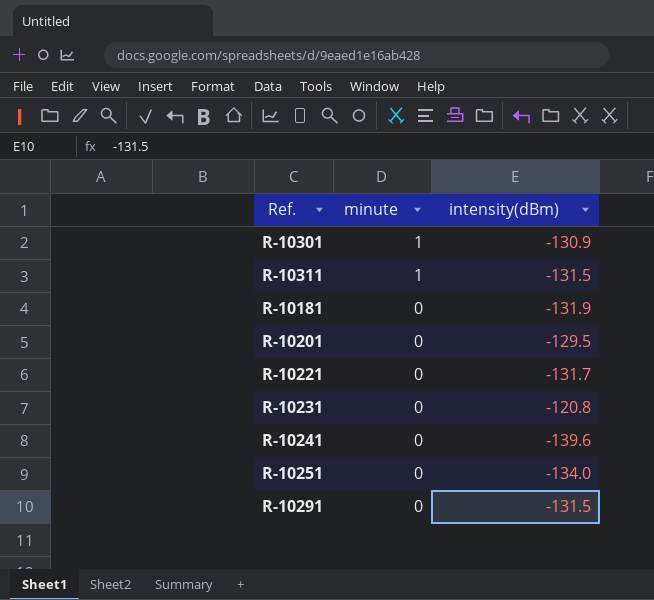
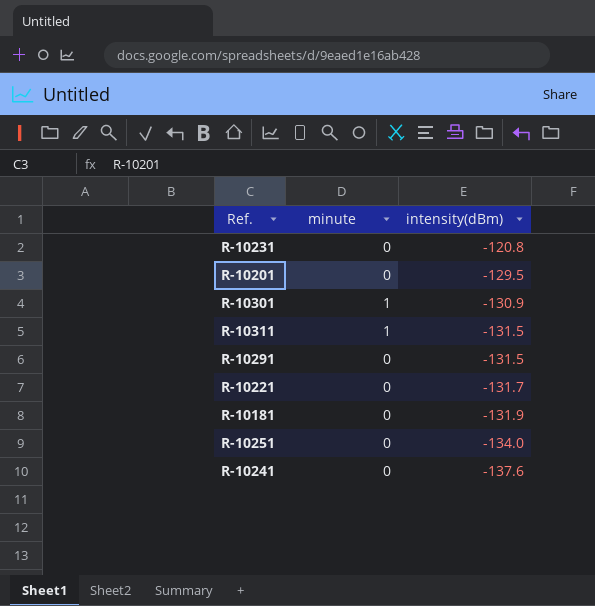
row order: minute descending -> intensity(dBm) descending
R-10241 | intensity(dBm): -139.6 -> -137.6

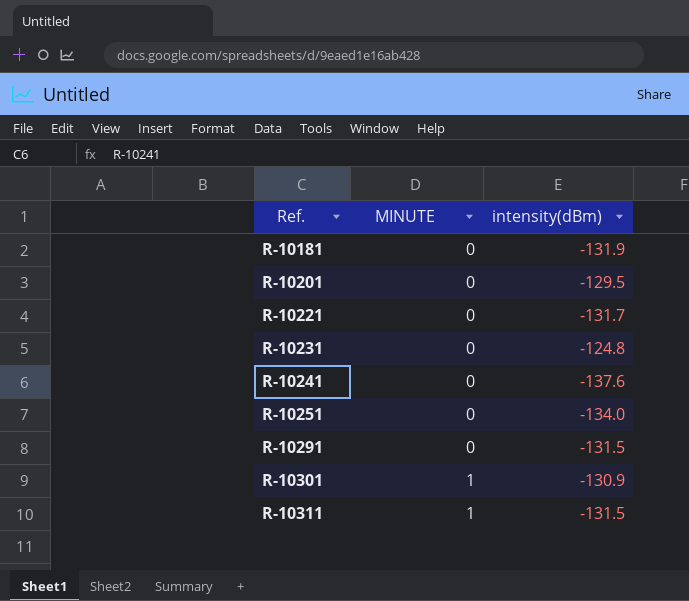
row order: intensity(dBm) descending -> Ref. ascending
column name: minute -> MINUTE
R-10231 | intensity(dBm): -120.8 -> -124.8

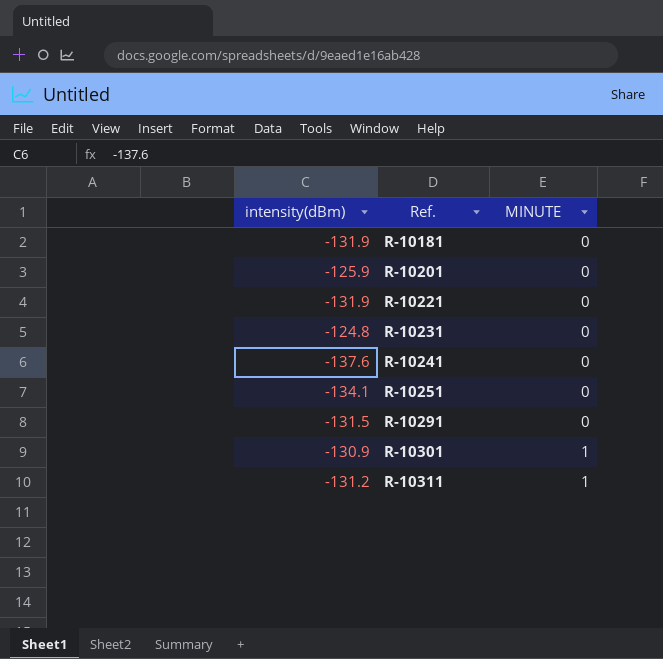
column intensity(dBm) | position: 3 -> 1
R-10201 | intensity(dBm): -129.5 -> -125.9
R-10221 | intensity(dBm): -131.7 -> -131.9
R-10251 | intensity(dBm): -134.0 -> -134.1
R-10311 | intensity(dBm): -131.5 -> -131.2

